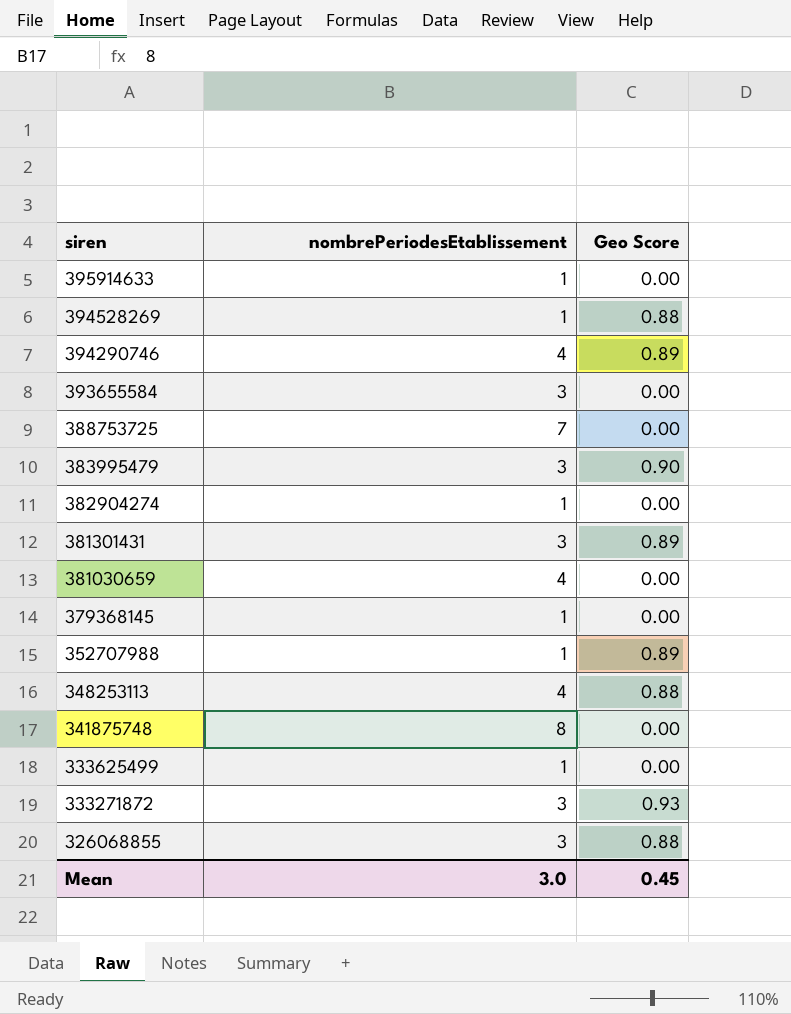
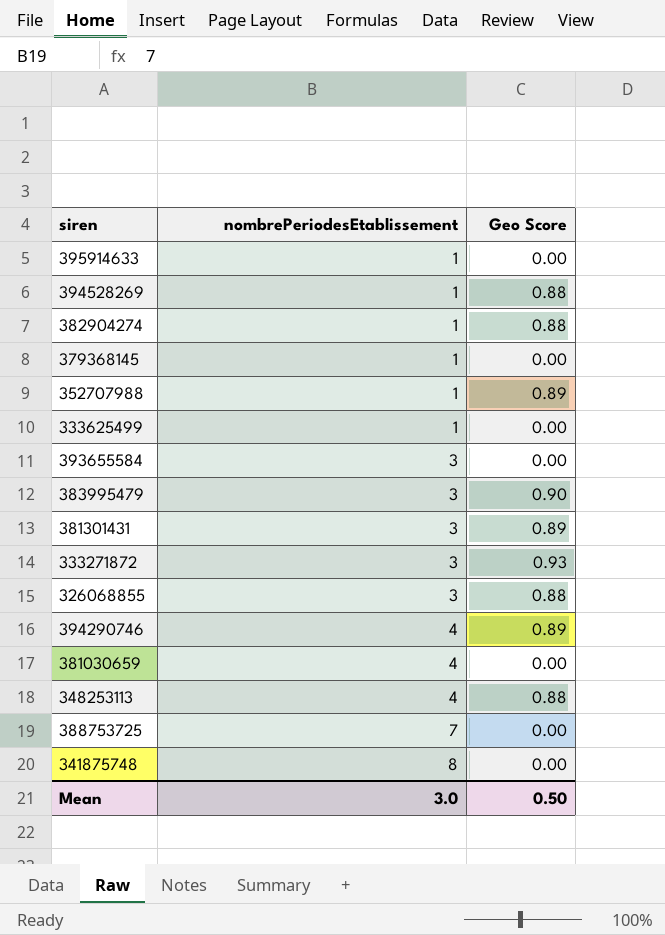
row order: siren descending -> nombrePeriodesEtablissement ascending
382904274 | Geo Score: 0.00 -> 0.88
Mean | Geo Score: 0.45 -> 0.50

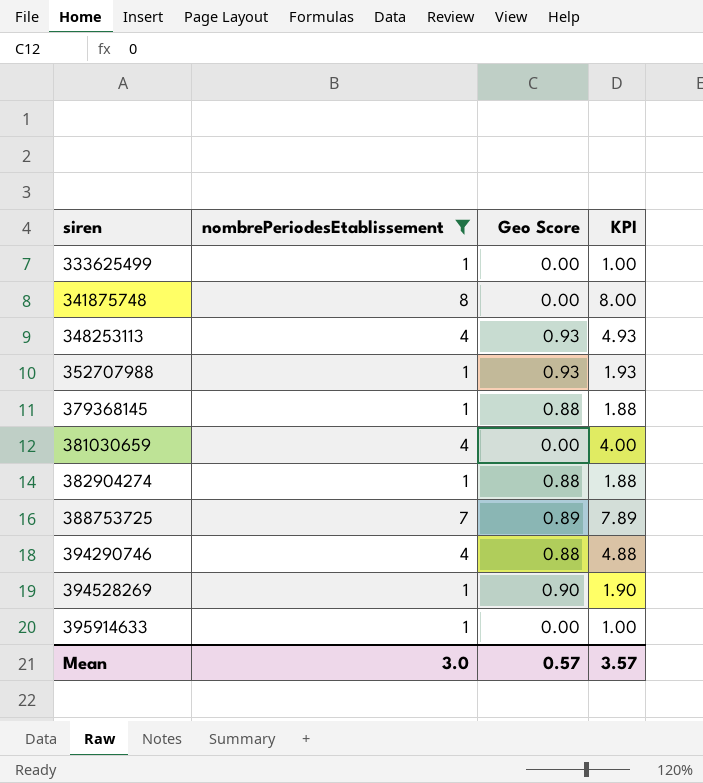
filter: none -> nombrePeriodesEtablissement != 3
row order: nombrePeriodesEtablissement ascending -> siren ascending
column KPI | formula: none -> [nombrePeriodesEtablissement] + [Geo Score]
348253113 | Geo Score: 0.88 -> 0.93
352707988 | Geo Score: 0.89 -> 0.93
379368145 | Geo Score: 0.00 -> 0.88
388753725 | Geo Score: 0.00 -> 0.89
394290746 | Geo Score: 0.89 -> 0.88
394528269 | Geo Score: 0.88 -> 0.90
Mean | Geo Score: 0.50 -> 0.57

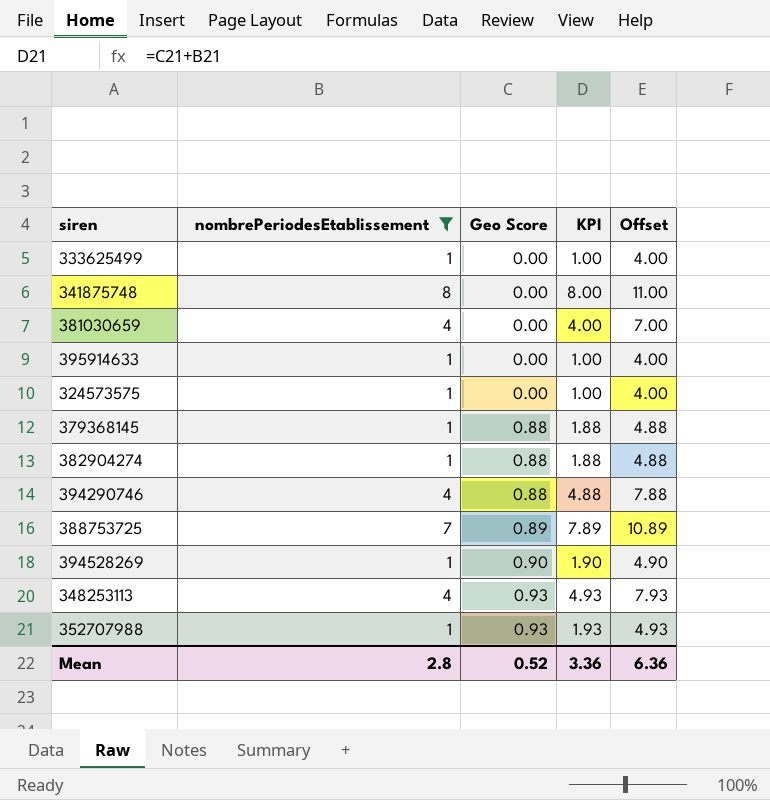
row order: siren ascending -> Geo Score ascending
column Offset | formula: none -> [KPI] + 3
row 324573575: none -> 1 | 0.00 | 1.00 | 4.00
Mean | nombrePeriodesEtablissement: 3.0 -> 2.8
Mean | Geo Score: 0.57 -> 0.52
Mean | KPI: 3.57 -> 3.36

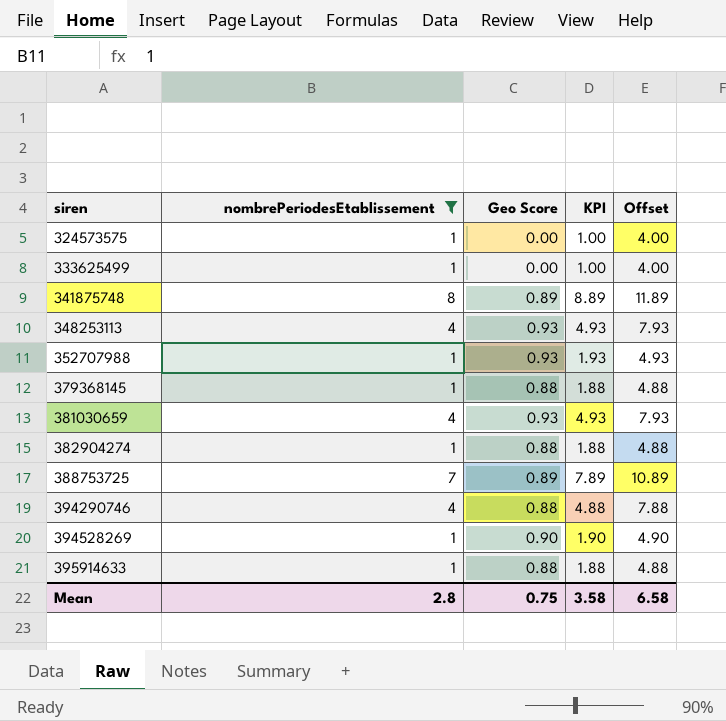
row order: Geo Score ascending -> siren ascending
341875748 | Geo Score: 0.00 -> 0.89
341875748 | KPI: 8.00 -> 8.89
341875748 | Offset: 11.00 -> 11.89
381030659 | Geo Score: 0.00 -> 0.93
381030659 | KPI: 4.00 -> 4.93
381030659 | Offset: 7.00 -> 7.93
395914633 | Geo Score: 0.00 -> 0.88
395914633 | KPI: 1.00 -> 1.88
395914633 | Offset: 4.00 -> 4.88
Mean | Geo Score: 0.52 -> 0.75
Mean | KPI: 3.36 -> 3.58
Mean | Offset: 6.36 -> 6.58

